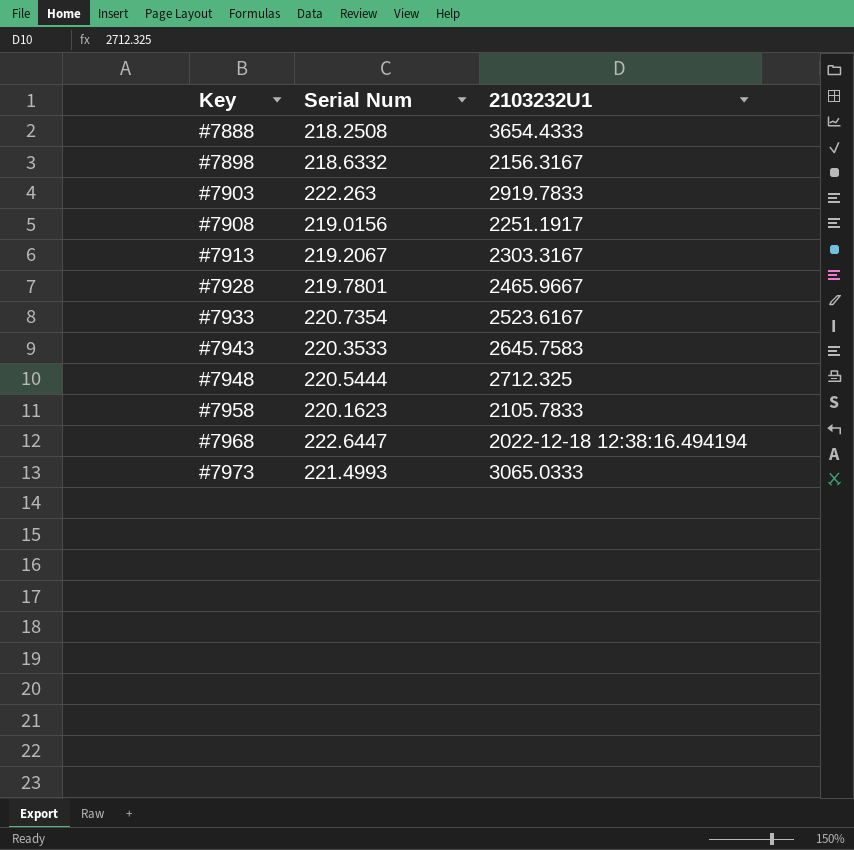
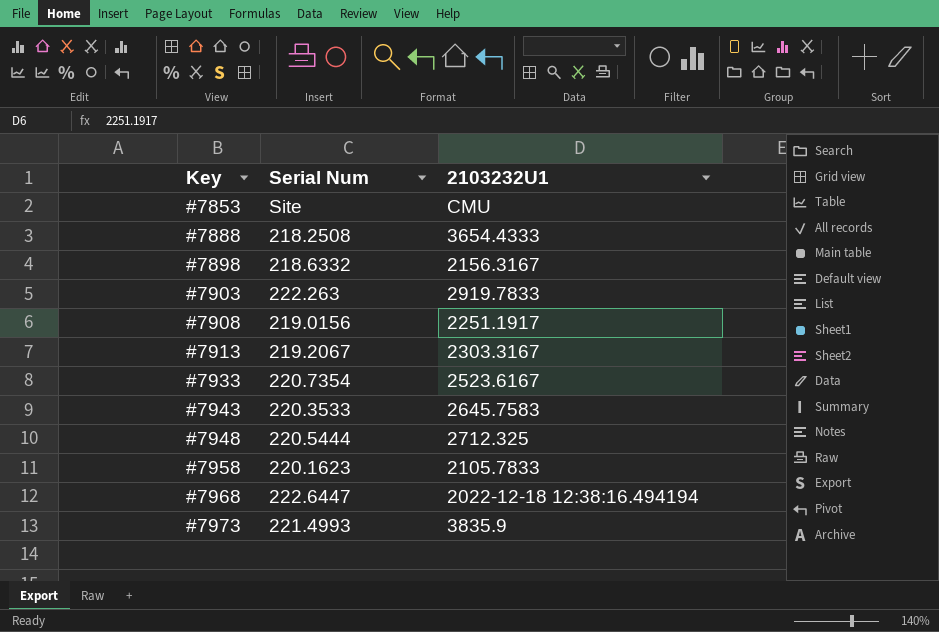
row #7928: 219.7801 | 2465.9667 -> none
row #7853: none -> Site | CMU
#7973 | 2103232U1: 3065.0333 -> 3835.9

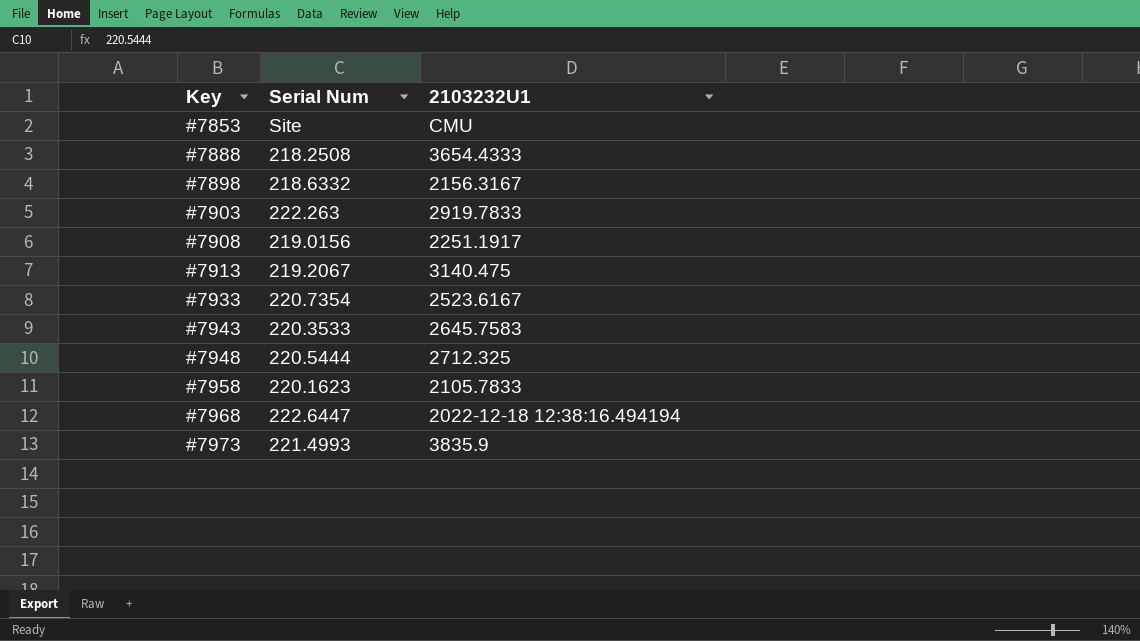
#7913 | 2103232U1: 2303.3167 -> 3140.475

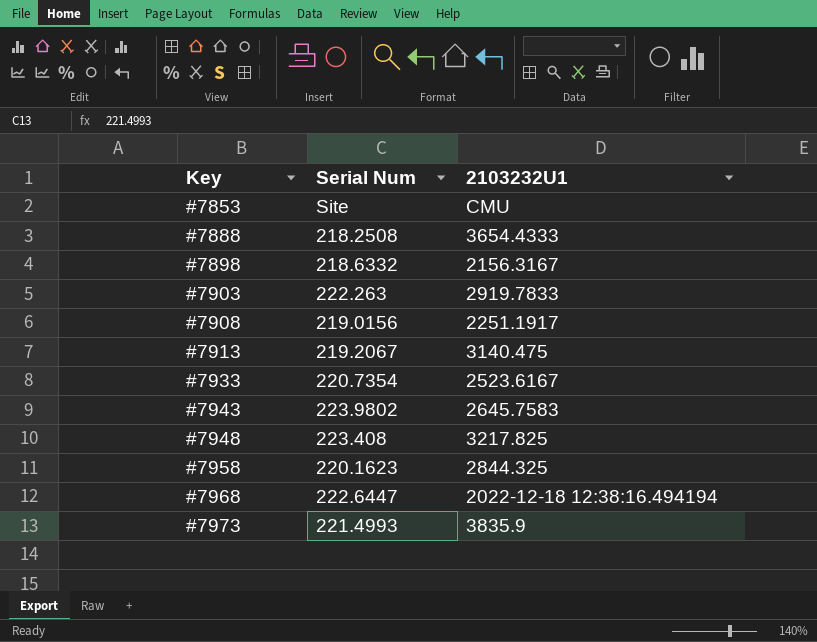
#7943 | Serial Num: 220.3533 -> 223.9802
#7948 | Serial Num: 220.5444 -> 223.408
#7948 | 2103232U1: 2712.325 -> 3217.825
#7958 | 2103232U1: 2105.7833 -> 2844.325

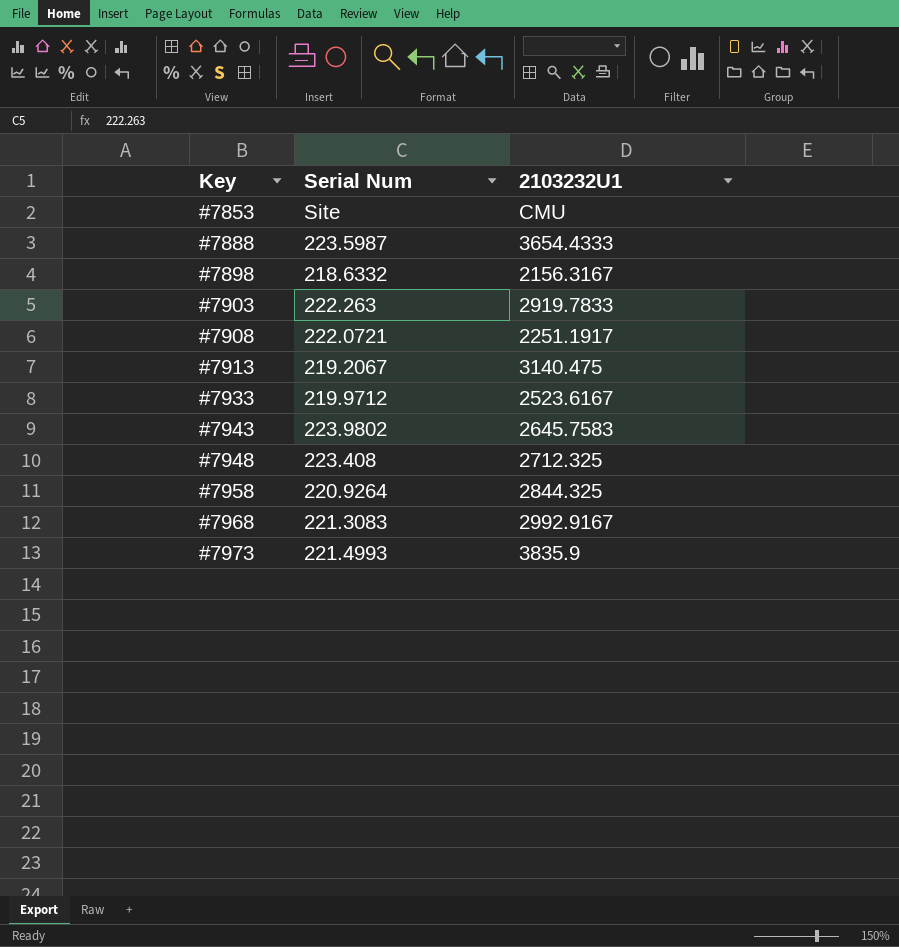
#7888 | Serial Num: 218.2508 -> 223.5987
#7908 | Serial Num: 219.0156 -> 222.0721
#7933 | Serial Num: 220.7354 -> 219.9712
#7948 | 2103232U1: 3217.825 -> 2712.325
#7958 | Serial Num: 220.1623 -> 220.9264
#7968 | Serial Num: 222.6447 -> 221.3083
#7968 | 2103232U1: 2022-12-18 12:38:16.494194 -> 2992.9167

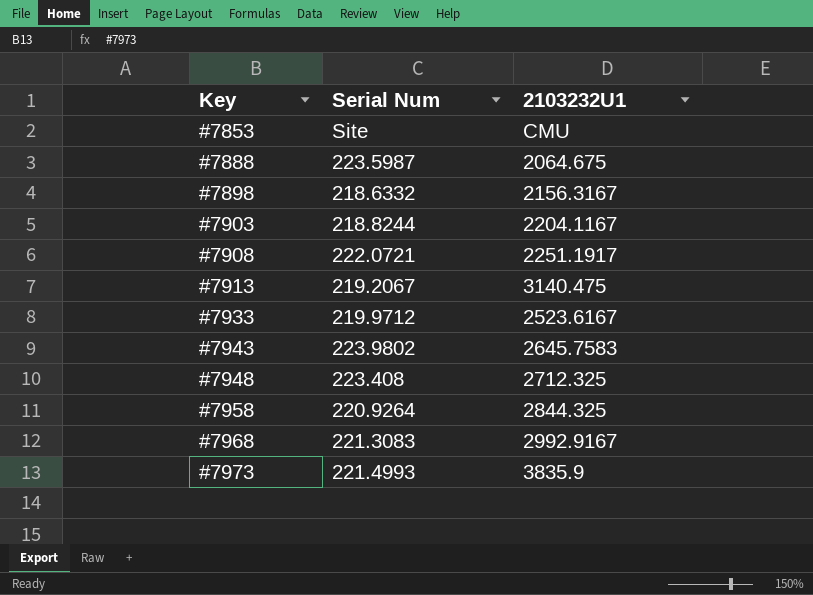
#7888 | 2103232U1: 3654.4333 -> 2064.675
#7903 | Serial Num: 222.263 -> 218.8244
#7903 | 2103232U1: 2919.7833 -> 2204.1167

